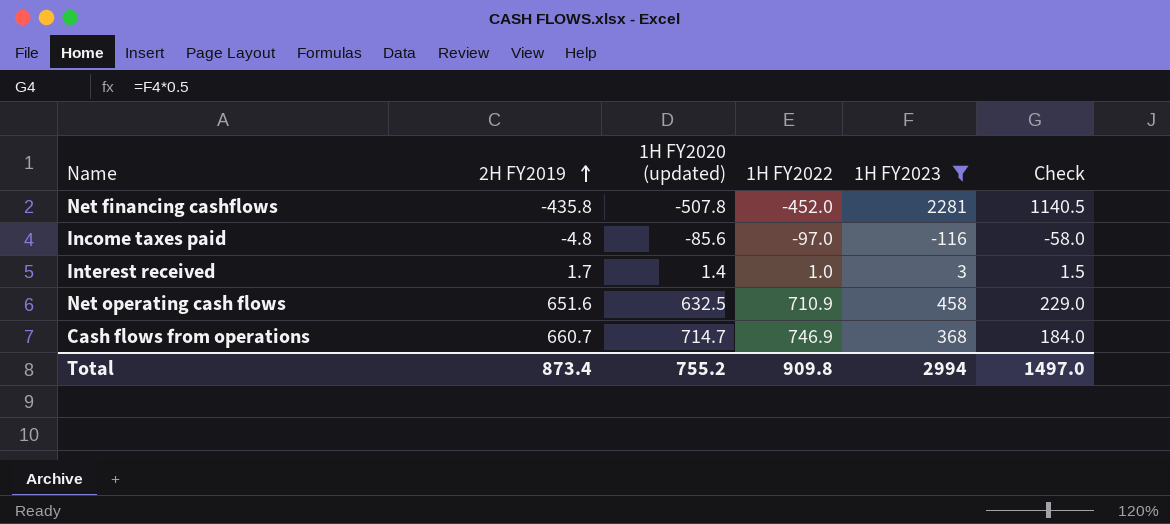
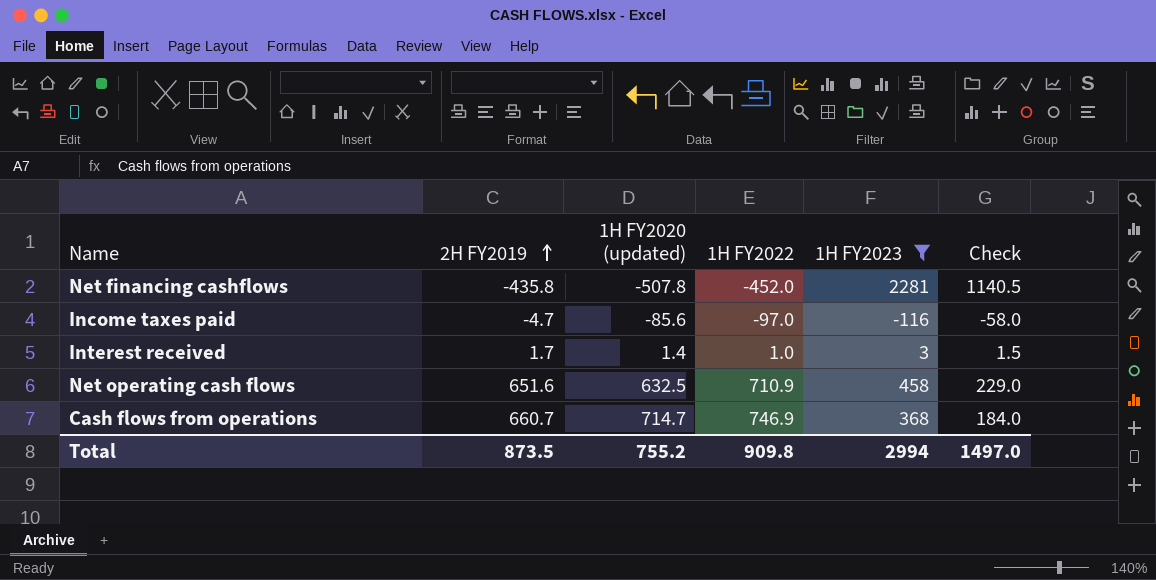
Income taxes paid | 2H FY2019: -4.8 -> -4.7
Total | 2H FY2019: 873.4 -> 873.5

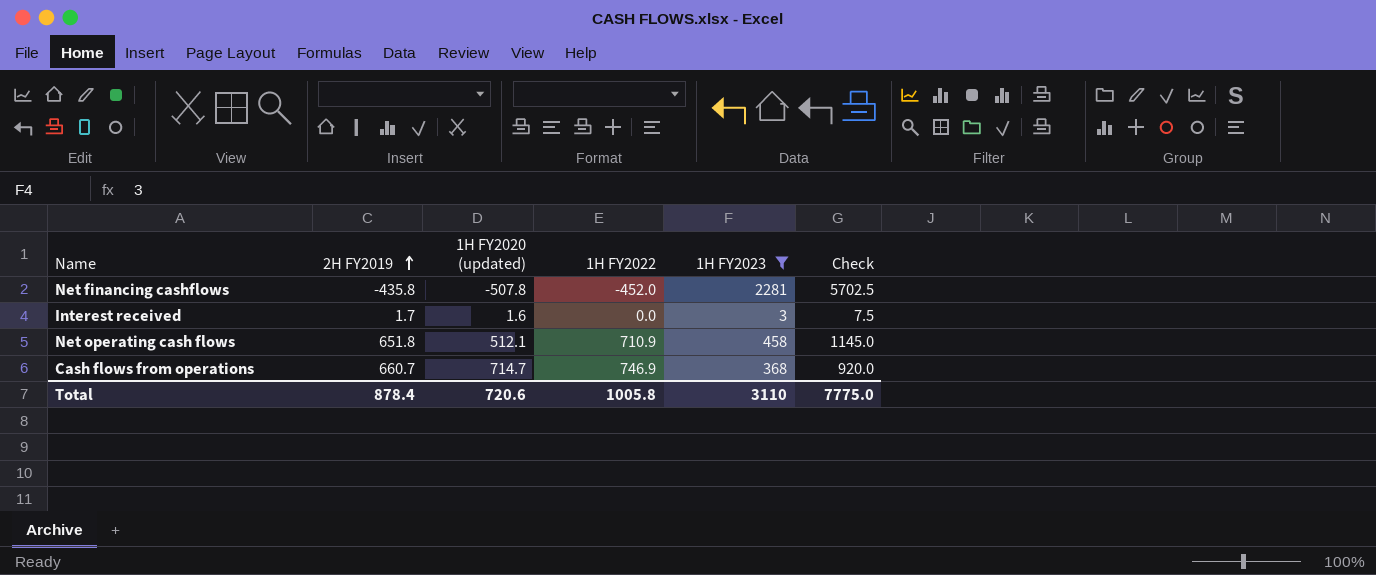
column Check | formula: [1H FY2023] * 0.5 -> [1H FY2023] * 2.5
row Income taxes paid: -4.7 | -85.6 | -97.0 | -116 | -58.0 -> none
Interest received | 1H FY2020 (updated): 1.4 -> 1.6
Interest received | 1H FY2022: 1.0 -> 0.0
Net operating cash flows | 2H FY2019: 651.6 -> 651.8
Net operating cash flows | 1H FY2020 (updated): 632.5 -> 512.1
Total | 2H FY2019: 873.5 -> 878.4
Total | 1H FY2020 (updated): 755.2 -> 720.6
Total | 1H FY2022: 909.8 -> 1005.8
Total | 1H FY2023: 2994 -> 3110
Total | Check: 1497.0 -> 7775.0

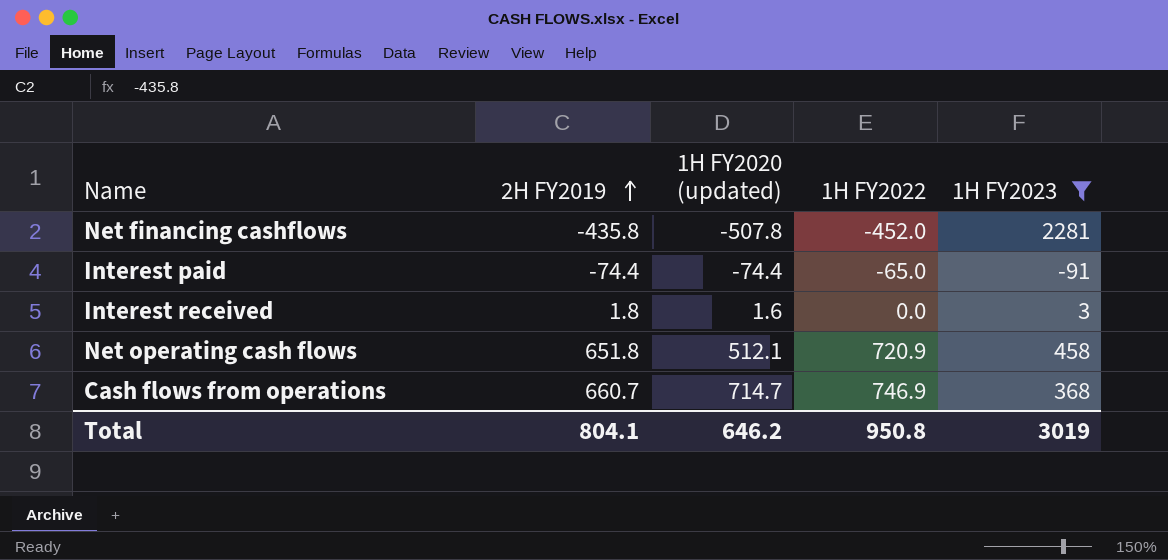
column Check | formula: [1H FY2023] * 2.5 -> none
row Interest paid: none -> -74.4 | -74.4 | -65.0 | -91
Interest received | 2H FY2019: 1.7 -> 1.8
Net operating cash flows | 1H FY2022: 710.9 -> 720.9
Total | 2H FY2019: 878.4 -> 804.1
Total | 1H FY2020 (updated): 720.6 -> 646.2
Total | 1H FY2022: 1005.8 -> 950.8
Total | 1H FY2023: 3110 -> 3019

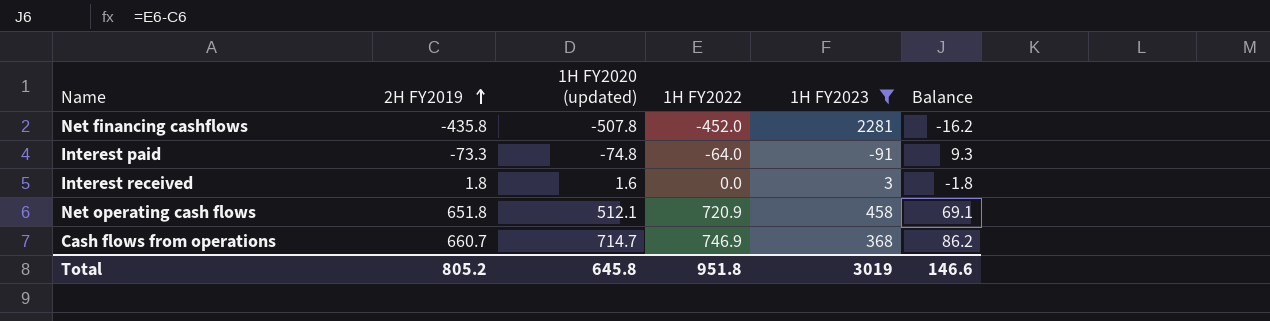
column Balance | formula: none -> [1H FY2022] - [2H FY2019]
Interest paid | 2H FY2019: -74.4 -> -73.3
Interest paid | 1H FY2020 (updated): -74.4 -> -74.8
Interest paid | 1H FY2022: -65.0 -> -64.0
Total | 2H FY2019: 804.1 -> 805.2
Total | 1H FY2020 (updated): 646.2 -> 645.8
Total | 1H FY2022: 950.8 -> 951.8

